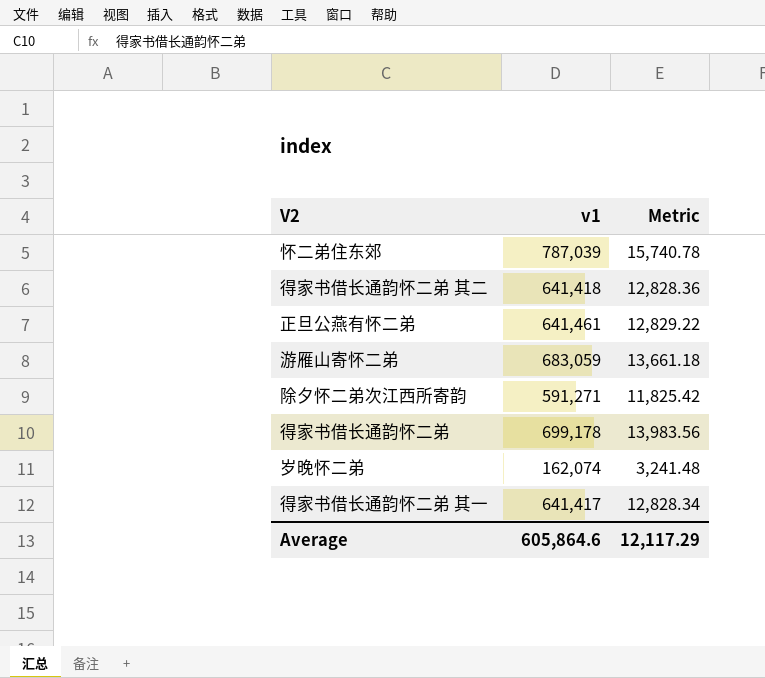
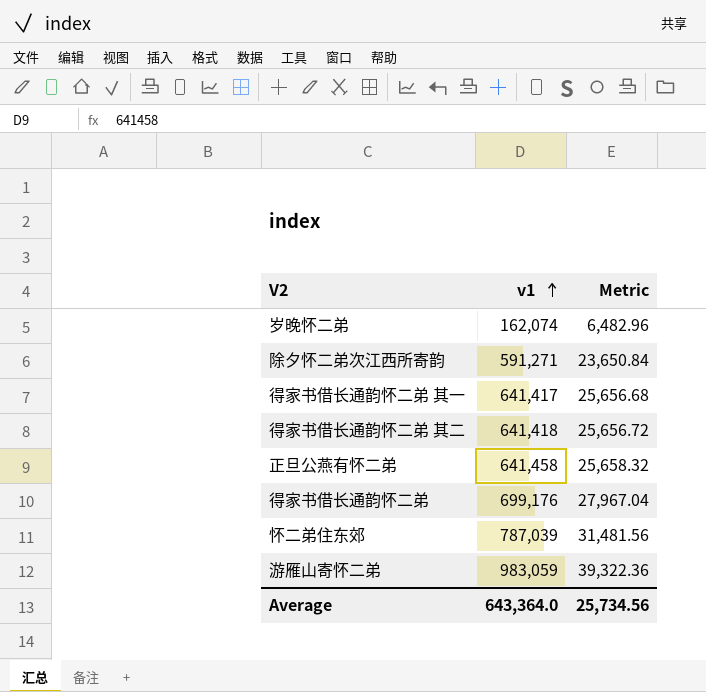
row order: none -> v1 ascending
column Metric | formula: [v1] * 0.02 -> [v1] * 0.04
正旦公燕有怀二弟 | v1: 641,461 -> 641,458
得家书借长通韵怀二弟 | v1: 699,178 -> 699,176
游雁山寄怀二弟 | v1: 683,059 -> 983,059
Average | v1: 605,864.6 -> 643,364.0
Average | Metric: 12,117.29 -> 25,734.56

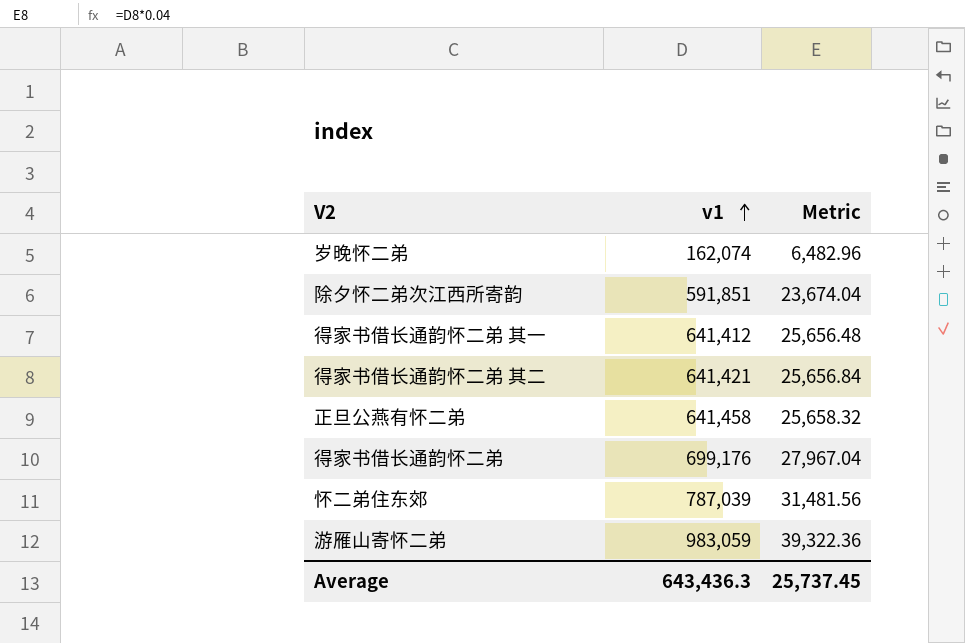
除夕怀二弟次江西所寄韵 | v1: 591,271 -> 591,851
除夕怀二弟次江西所寄韵 | Metric: 23,650.84 -> 23,674.04
得家书借长通韵怀二弟 其一 | v1: 641,417 -> 641,412
得家书借长通韵怀二弟 其一 | Metric: 25,656.68 -> 25,656.48
得家书借长通韵怀二弟 其二 | v1: 641,418 -> 641,421
得家书借长通韵怀二弟 其二 | Metric: 25,656.72 -> 25,656.84
Average | v1: 643,364.0 -> 643,436.3
Average | Metric: 25,734.56 -> 25,737.45

